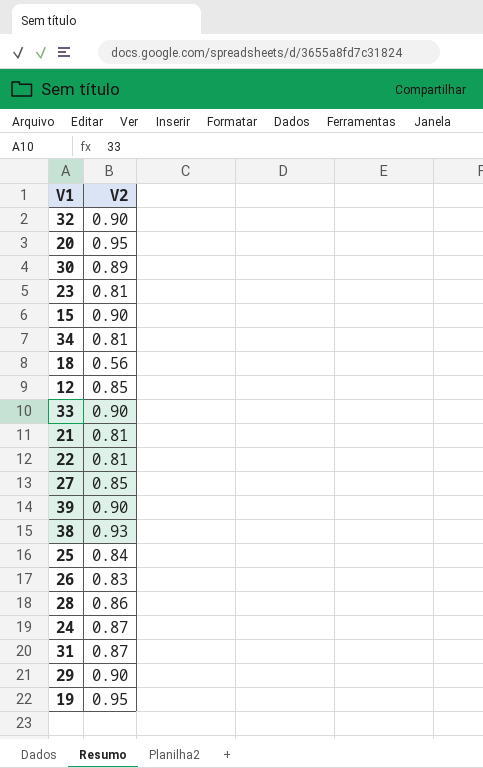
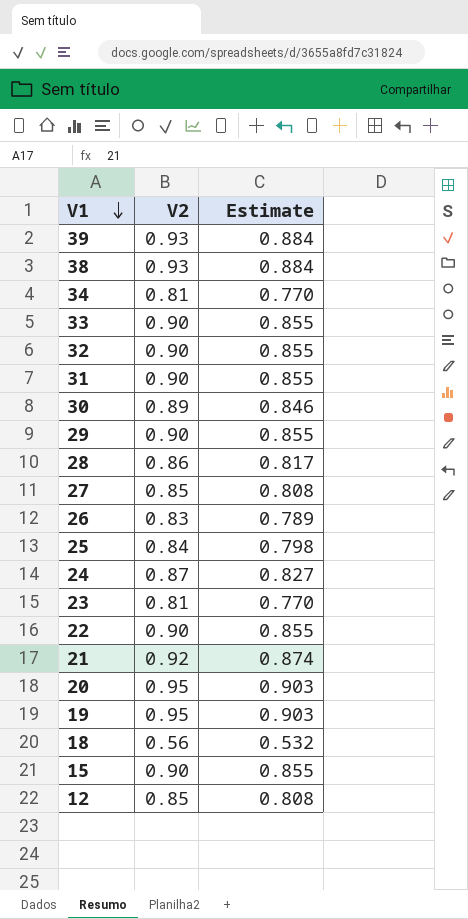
row order: none -> V1 descending
column Estimate | formula: none -> [V2] * 0.95
39 | V2: 0.90 -> 0.93
31 | V2: 0.87 -> 0.90
22 | V2: 0.81 -> 0.90
21 | V2: 0.81 -> 0.92

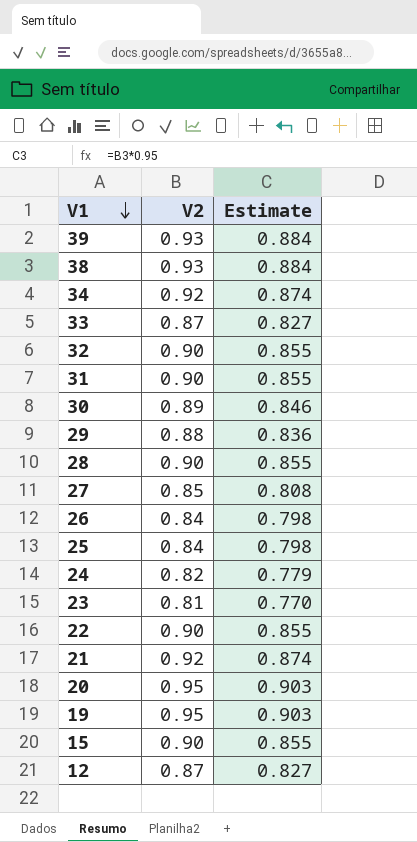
row 18: 0.56 | 0.532 -> none
34 | V2: 0.81 -> 0.92
34 | Estimate: 0.770 -> 0.874
33 | V2: 0.90 -> 0.87
33 | Estimate: 0.855 -> 0.827
29 | V2: 0.90 -> 0.88
29 | Estimate: 0.855 -> 0.836
28 | V2: 0.86 -> 0.90
28 | Estimate: 0.817 -> 0.855
26 | V2: 0.83 -> 0.84
26 | Estimate: 0.789 -> 0.798
24 | V2: 0.87 -> 0.82
24 | Estimate: 0.827 -> 0.779
12 | V2: 0.85 -> 0.87
12 | Estimate: 0.808 -> 0.827

